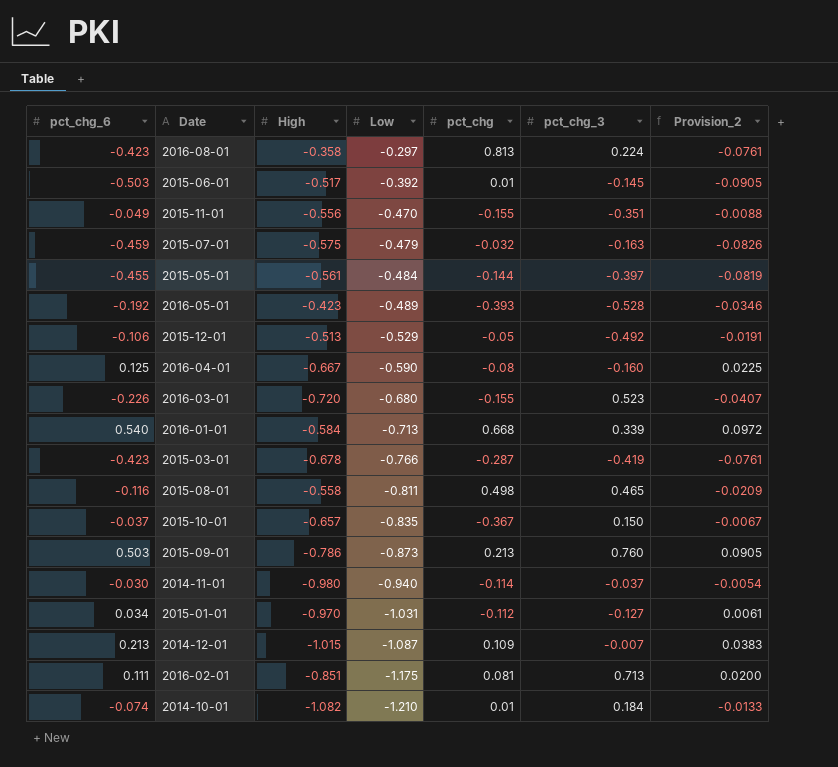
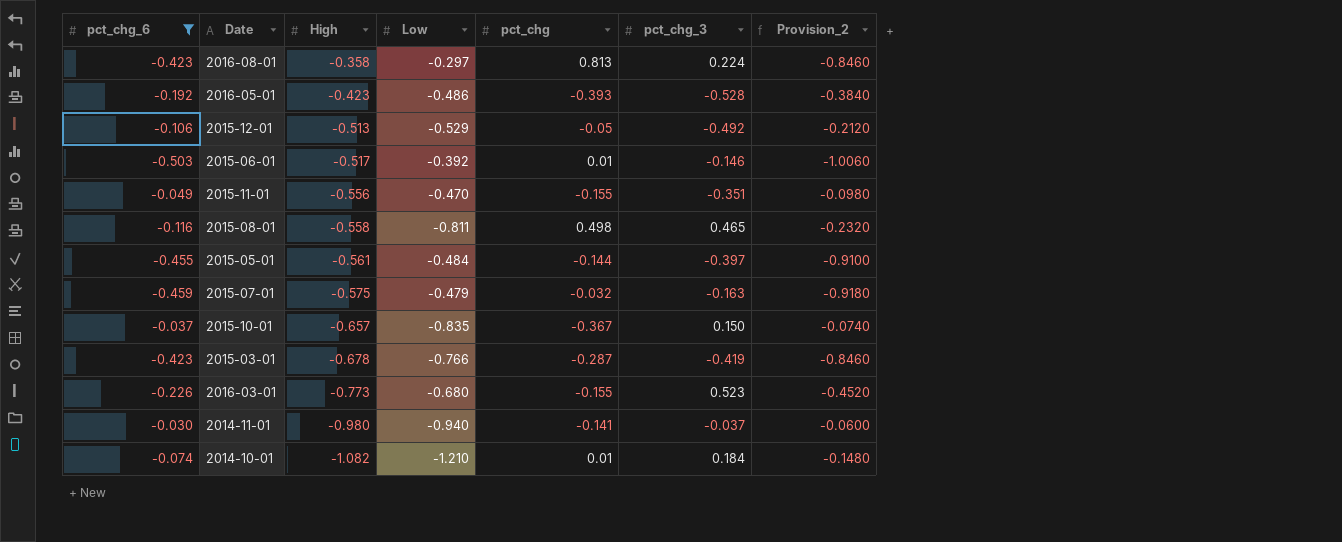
filter: none -> pct_chg_6 <= -0.030
row order: Low descending -> High descending
column Provision_2 | formula: [pct_chg_6] * 0.18 -> [pct_chg_6] * 2
2016-05-01 | Low: -0.489 -> -0.486
2015-06-01 | pct_chg_3: -0.145 -> -0.146
2016-03-01 | High: -0.720 -> -0.773
2014-11-01 | pct_chg: -0.114 -> -0.141

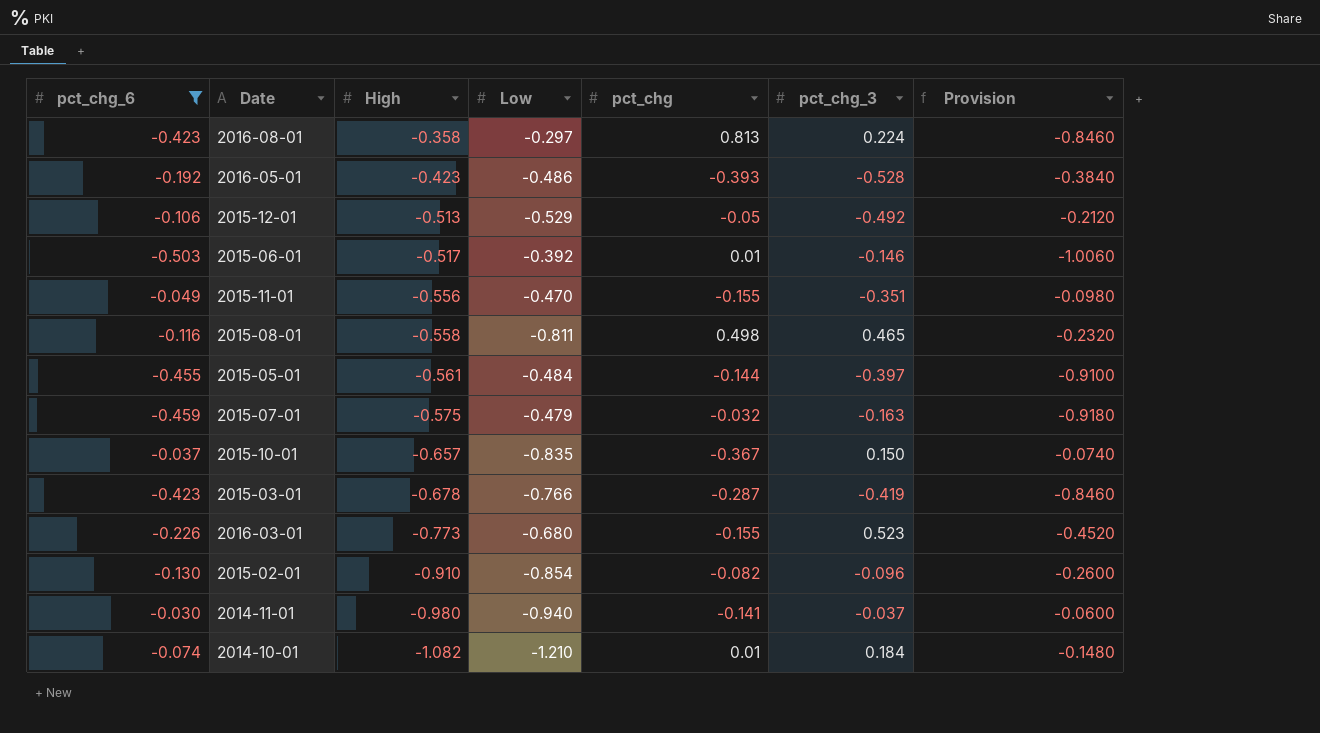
column name: Provision_2 -> Provision
row 2015-02-01: none -> -0.130 | -0.910 | -0.854 | -0.082 | -0.096 | -0.2600

